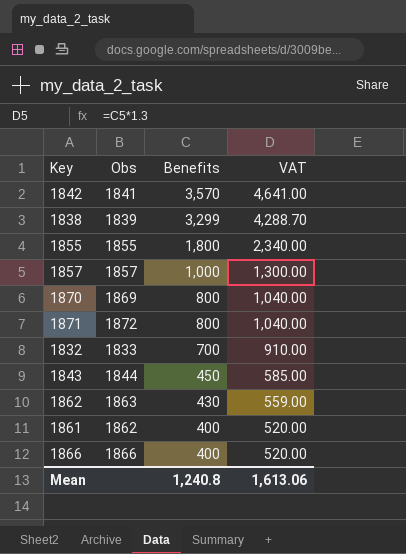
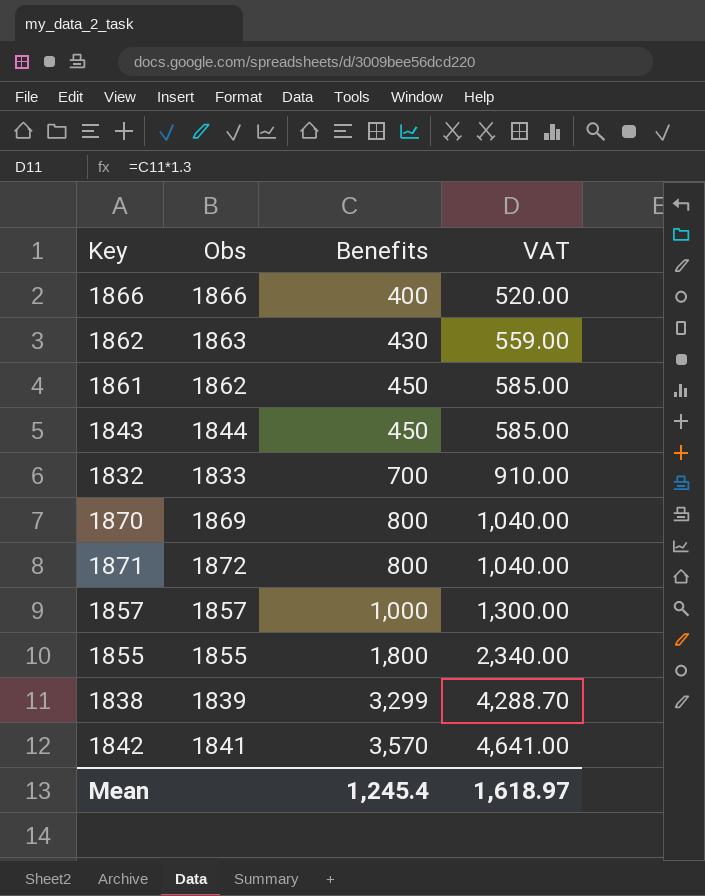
row order: Benefits descending -> Benefits ascending
1861 | Benefits: 400 -> 450
1861 | VAT: 520.00 -> 585.00
Mean | Benefits: 1,240.8 -> 1,245.4
Mean | VAT: 1,613.06 -> 1,618.97

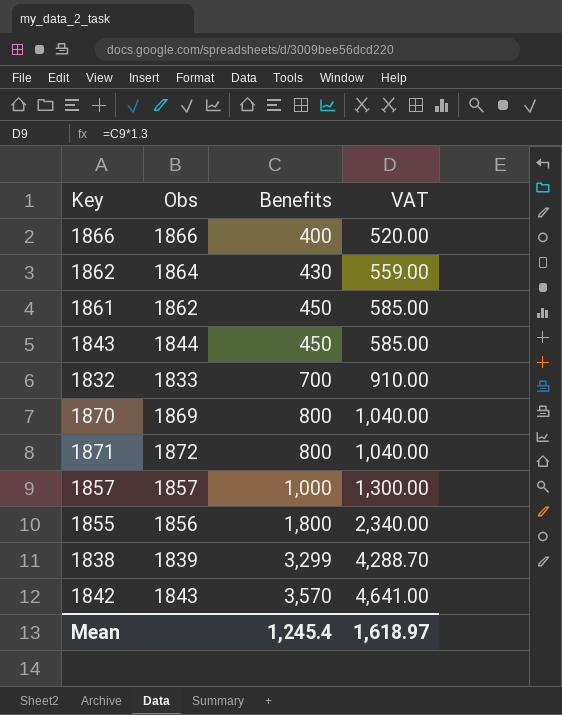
1862 | Obs: 1863 -> 1864
1855 | Obs: 1855 -> 1856
1842 | Obs: 1841 -> 1843

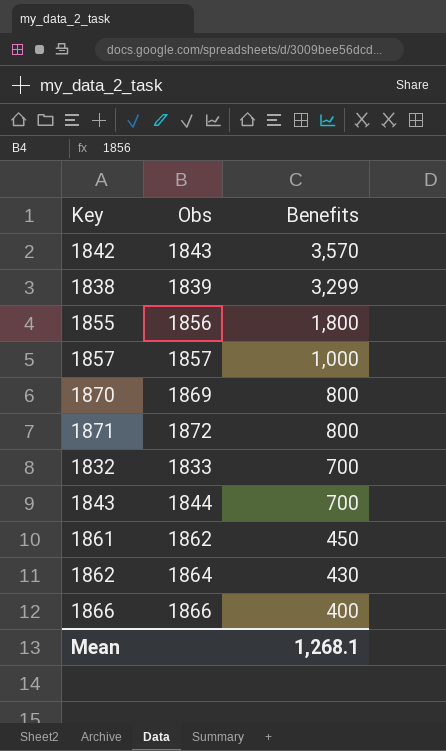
row order: Benefits ascending -> Benefits descending
column VAT | formula: [Benefits] * 1.3 -> none
1843 | Benefits: 450 -> 700
Mean | Benefits: 1,245.4 -> 1,268.1

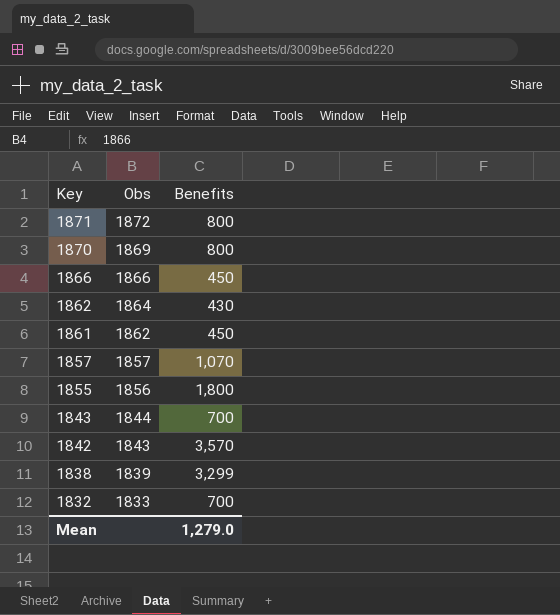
row order: Benefits descending -> Key descending
1866 | Benefits: 400 -> 450
1857 | Benefits: 1,000 -> 1,070
Mean | Benefits: 1,268.1 -> 1,279.0

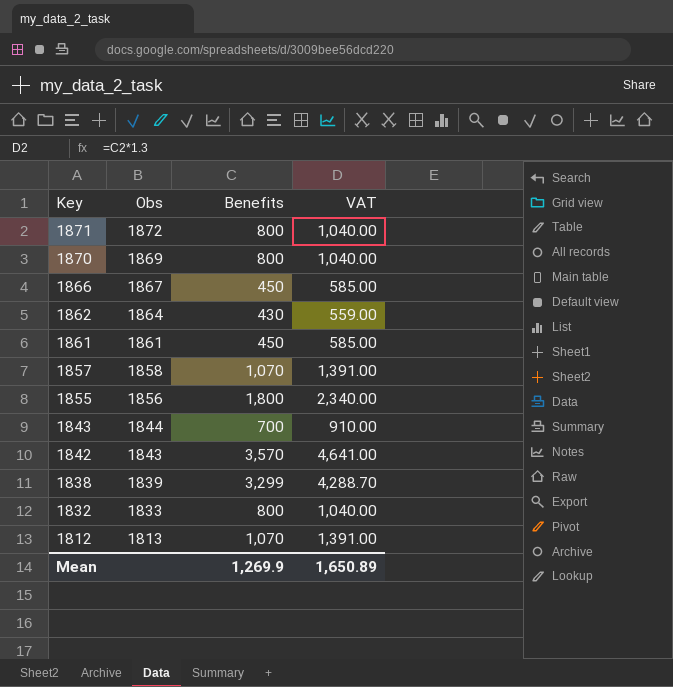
column VAT | formula: none -> [Benefits] * 1.3
1866 | Obs: 1866 -> 1867
1861 | Obs: 1862 -> 1861
1857 | Obs: 1857 -> 1858
1832 | Benefits: 700 -> 800
row 1812: none -> 1813 | 1,070 | 1,391.00
Mean | Benefits: 1,279.0 -> 1,269.9

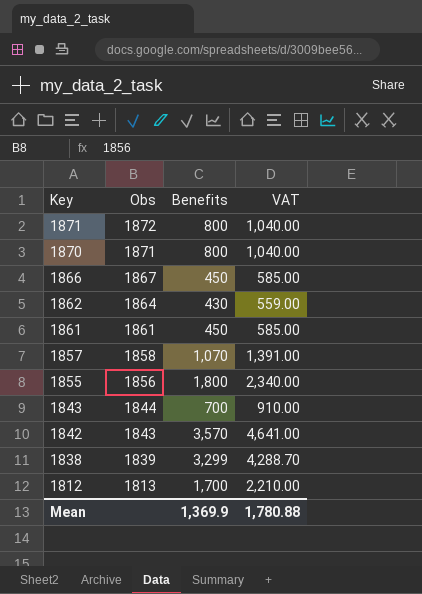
row 1832: 1833 | 800 | 1,040.00 -> none
1870 | Obs: 1869 -> 1871
1812 | Benefits: 1,070 -> 1,700
1812 | VAT: 1,391.00 -> 2,210.00
Mean | Benefits: 1,269.9 -> 1,369.9
Mean | VAT: 1,650.89 -> 1,780.88

